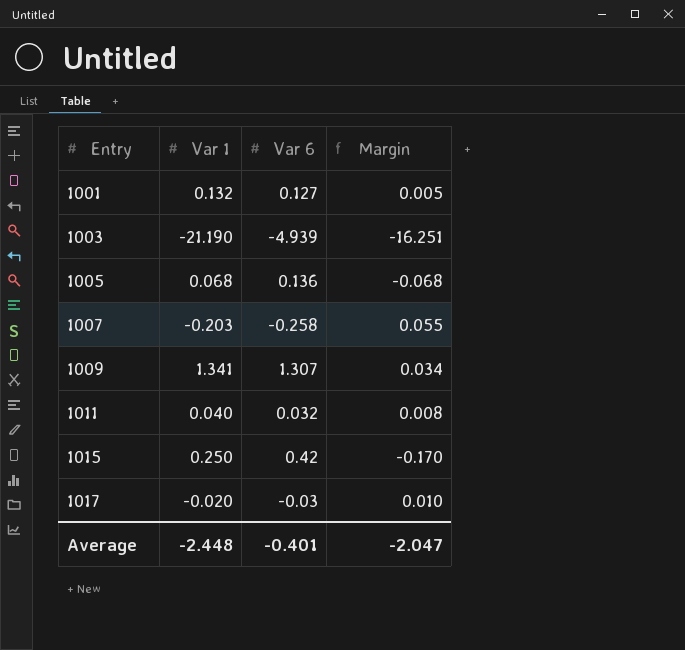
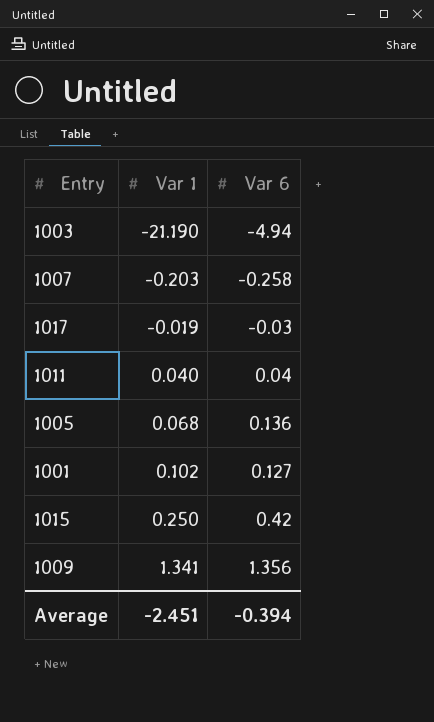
row order: Entry ascending -> Var 1 ascending
column Margin | formula: [Var 1] - [Var 6] -> none
1003 | Var 6: -4.939 -> -4.94
1017 | Var 1: -0.020 -> -0.019
1011 | Var 6: 0.032 -> 0.04
1001 | Var 1: 0.132 -> 0.102
1009 | Var 6: 1.307 -> 1.356
Average | Var 1: -2.448 -> -2.451
Average | Var 6: -0.401 -> -0.394

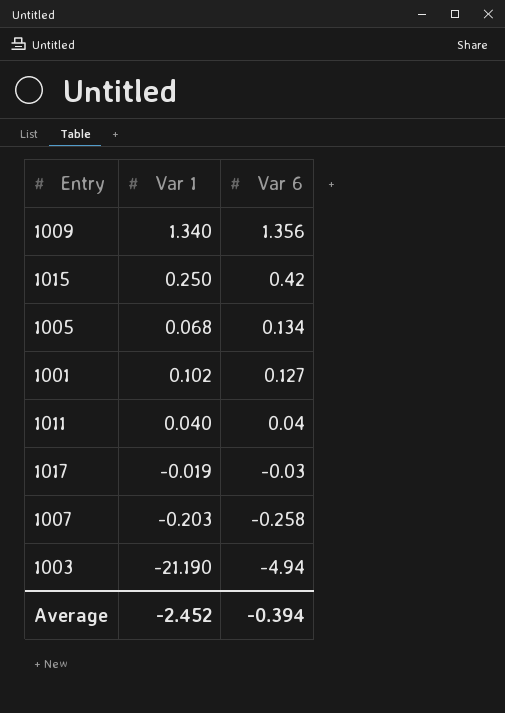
row order: Var 1 ascending -> Var 6 descending
1009 | Var 1: 1.341 -> 1.340
1005 | Var 6: 0.136 -> 0.134
Average | Var 1: -2.451 -> -2.452

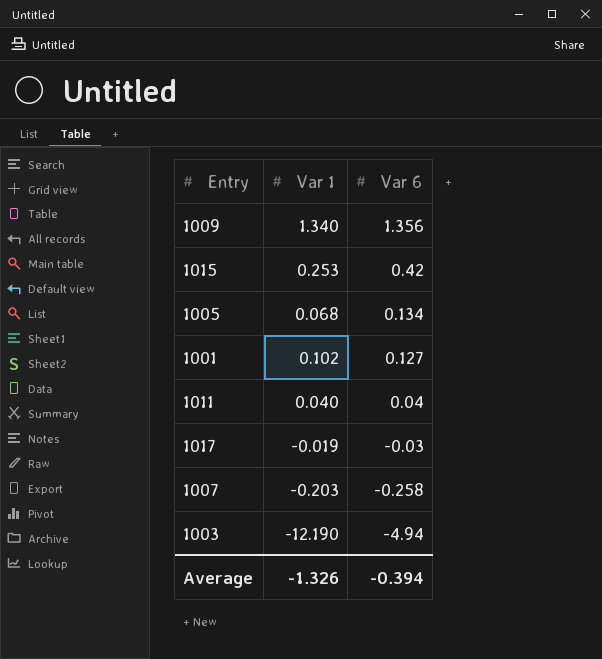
1015 | Var 1: 0.250 -> 0.253
1003 | Var 1: -21.190 -> -12.190
Average | Var 1: -2.452 -> -1.326

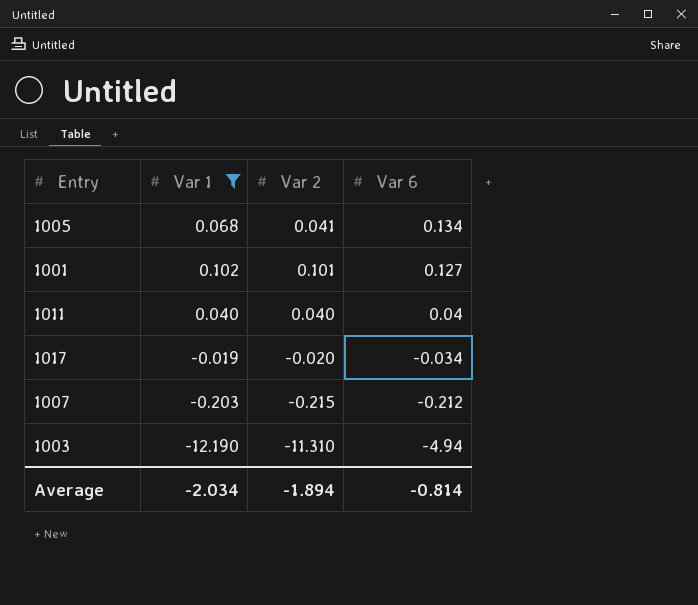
filter: none -> Var 1 <= 0.102
column Var 2 | position: none -> 3
1017 | Var 6: -0.03 -> -0.034
1007 | Var 6: -0.258 -> -0.212
Average | Var 1: -1.326 -> -2.034
Average | Var 6: -0.394 -> -0.814

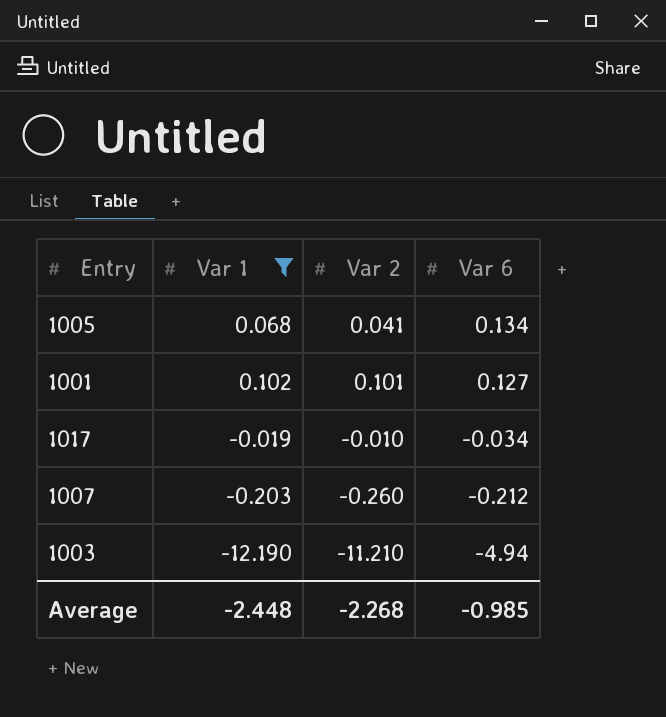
row 1011: 0.040 | 0.040 | 0.04 -> none
1017 | Var 2: -0.020 -> -0.010
1007 | Var 2: -0.215 -> -0.260
1003 | Var 2: -11.310 -> -11.210
Average | Var 1: -2.034 -> -2.448
Average | Var 2: -1.894 -> -2.268
Average | Var 6: -0.814 -> -0.985

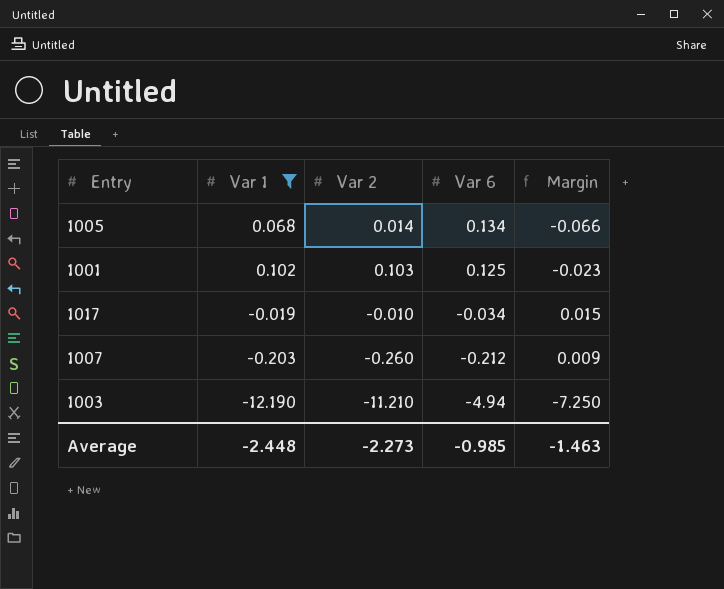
column Margin | formula: none -> [Var 1] - [Var 6]
1005 | Var 2: 0.041 -> 0.014
1001 | Var 2: 0.101 -> 0.103
1001 | Var 6: 0.127 -> 0.125
Average | Var 2: -2.268 -> -2.273

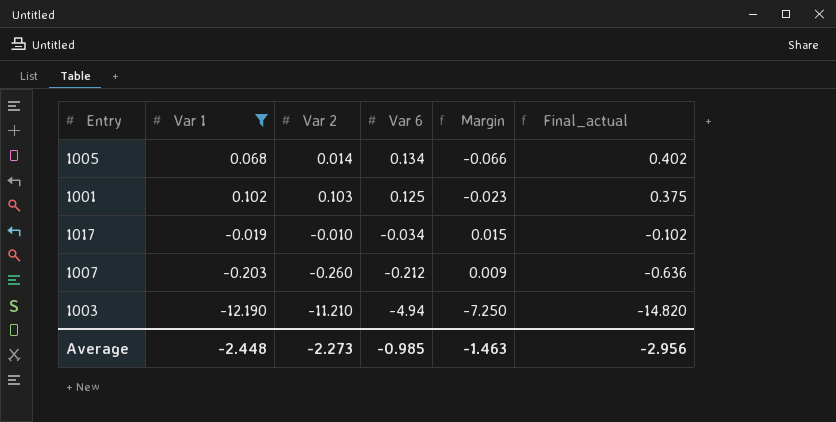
column Final_actual | formula: none -> [Var 6] * 3

